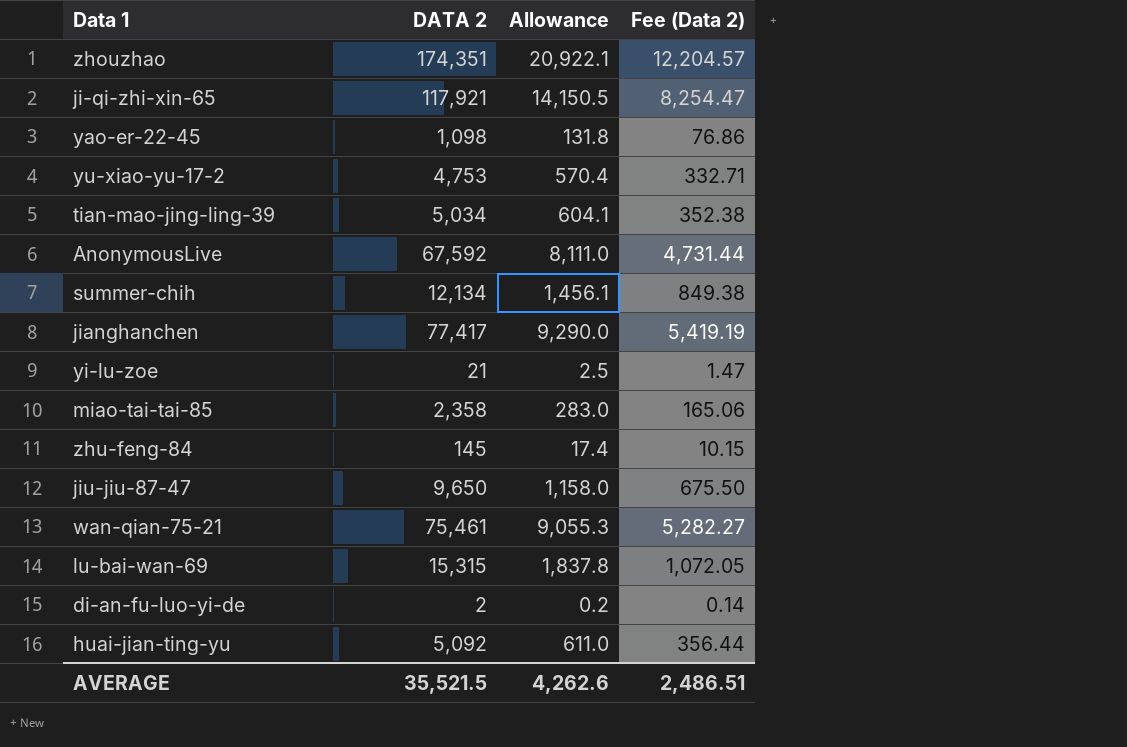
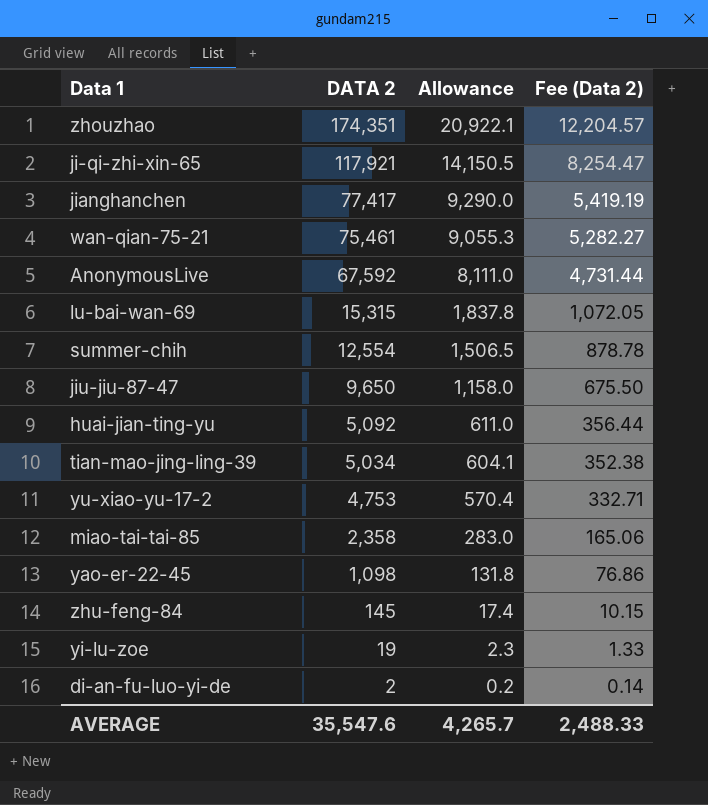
row order: none -> DATA 2 descending
summer-chih | DATA 2: 12,134 -> 12,554
summer-chih | Allowance: 1,456.1 -> 1,506.5
summer-chih | Fee (Data 2): 849.38 -> 878.78
yi-lu-zoe | DATA 2: 21 -> 19
yi-lu-zoe | Allowance: 2.5 -> 2.3
yi-lu-zoe | Fee (Data 2): 1.47 -> 1.33
AVERAGE | DATA 2: 35,521.5 -> 35,547.6
AVERAGE | Allowance: 4,262.6 -> 4,265.7
AVERAGE | Fee (Data 2): 2,486.51 -> 2,488.33

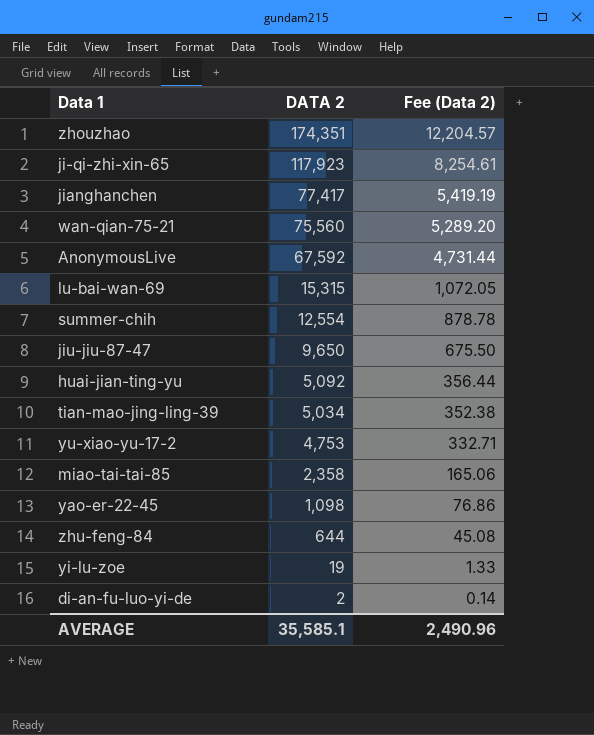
column Allowance | formula: [DATA 2] * 0.12 -> none
ji-qi-zhi-xin-65 | DATA 2: 117,921 -> 117,923
ji-qi-zhi-xin-65 | Fee (Data 2): 8,254.47 -> 8,254.61
wan-qian-75-21 | DATA 2: 75,461 -> 75,560
wan-qian-75-21 | Fee (Data 2): 5,282.27 -> 5,289.20
zhu-feng-84 | DATA 2: 145 -> 644
zhu-feng-84 | Fee (Data 2): 10.15 -> 45.08
AVERAGE | DATA 2: 35,547.6 -> 35,585.1
AVERAGE | Fee (Data 2): 2,488.33 -> 2,490.96

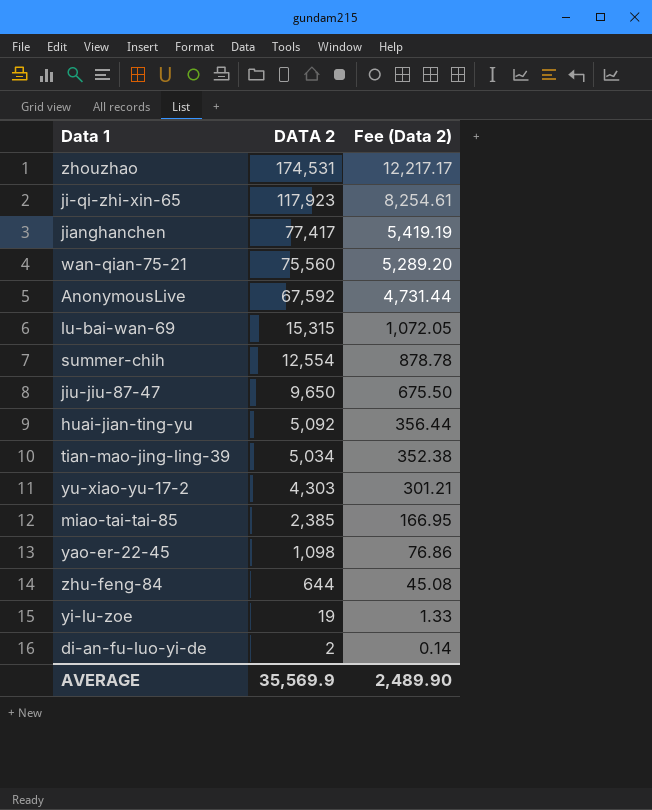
zhouzhao | DATA 2: 174,351 -> 174,531
zhouzhao | Fee (Data 2): 12,204.57 -> 12,217.17
yu-xiao-yu-17-2 | DATA 2: 4,753 -> 4,303
yu-xiao-yu-17-2 | Fee (Data 2): 332.71 -> 301.21
miao-tai-tai-85 | DATA 2: 2,358 -> 2,385
miao-tai-tai-85 | Fee (Data 2): 165.06 -> 166.95
AVERAGE | DATA 2: 35,585.1 -> 35,569.9
AVERAGE | Fee (Data 2): 2,490.96 -> 2,489.90

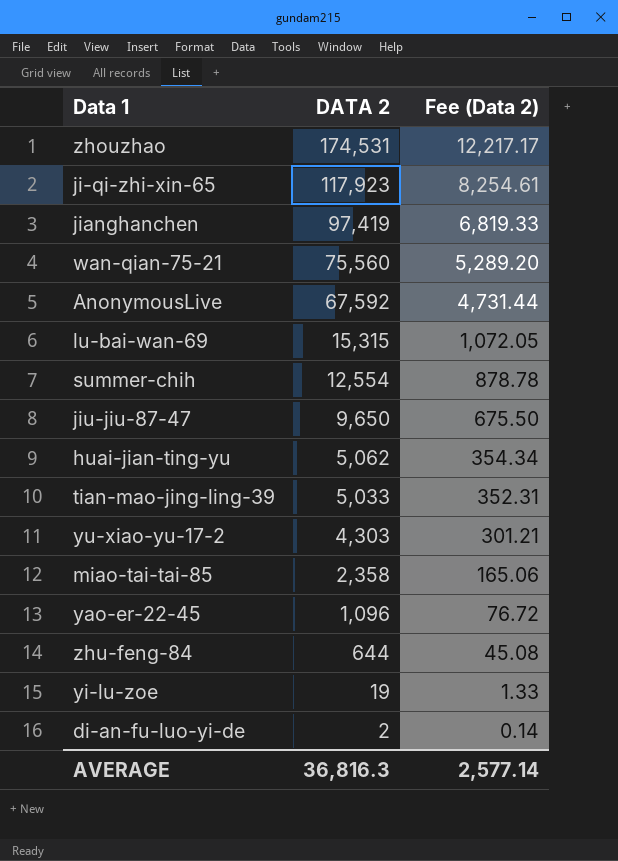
jianghanchen | DATA 2: 77,417 -> 97,419
jianghanchen | Fee (Data 2): 5,419.19 -> 6,819.33
huai-jian-ting-yu | DATA 2: 5,092 -> 5,062
huai-jian-ting-yu | Fee (Data 2): 356.44 -> 354.34
tian-mao-jing-ling-39 | DATA 2: 5,034 -> 5,033
tian-mao-jing-ling-39 | Fee (Data 2): 352.38 -> 352.31
miao-tai-tai-85 | DATA 2: 2,385 -> 2,358
miao-tai-tai-85 | Fee (Data 2): 166.95 -> 165.06
yao-er-22-45 | DATA 2: 1,098 -> 1,096
yao-er-22-45 | Fee (Data 2): 76.86 -> 76.72
AVERAGE | DATA 2: 35,569.9 -> 36,816.3
AVERAGE | Fee (Data 2): 2,489.90 -> 2,577.14

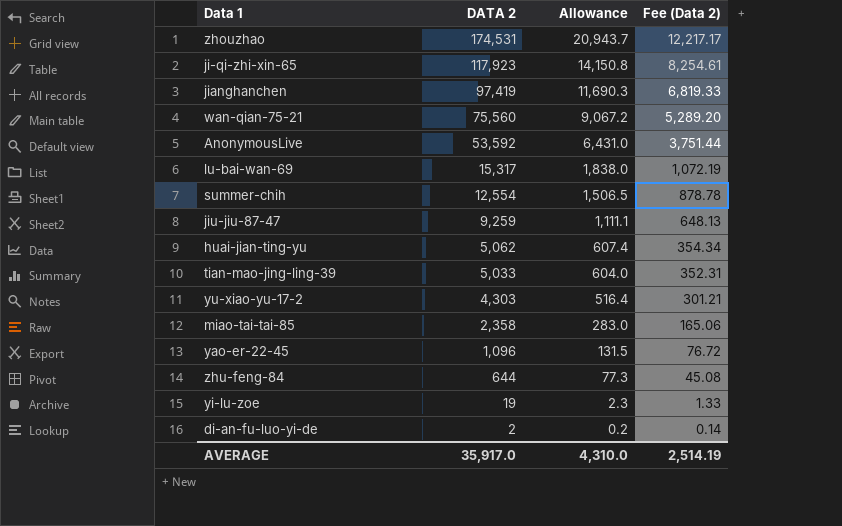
column Allowance | formula: none -> [DATA 2] * 0.12
AnonymousLive | DATA 2: 67,592 -> 53,592
AnonymousLive | Fee (Data 2): 4,731.44 -> 3,751.44
lu-bai-wan-69 | DATA 2: 15,315 -> 15,317
lu-bai-wan-69 | Fee (Data 2): 1,072.05 -> 1,072.19
jiu-jiu-87-47 | DATA 2: 9,650 -> 9,259
jiu-jiu-87-47 | Fee (Data 2): 675.50 -> 648.13
AVERAGE | DATA 2: 36,816.3 -> 35,917.0
AVERAGE | Fee (Data 2): 2,577.14 -> 2,514.19

